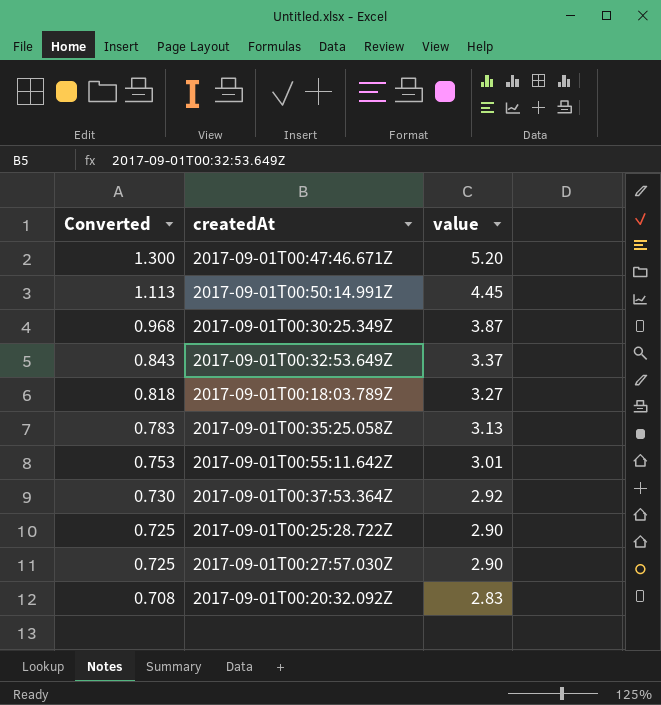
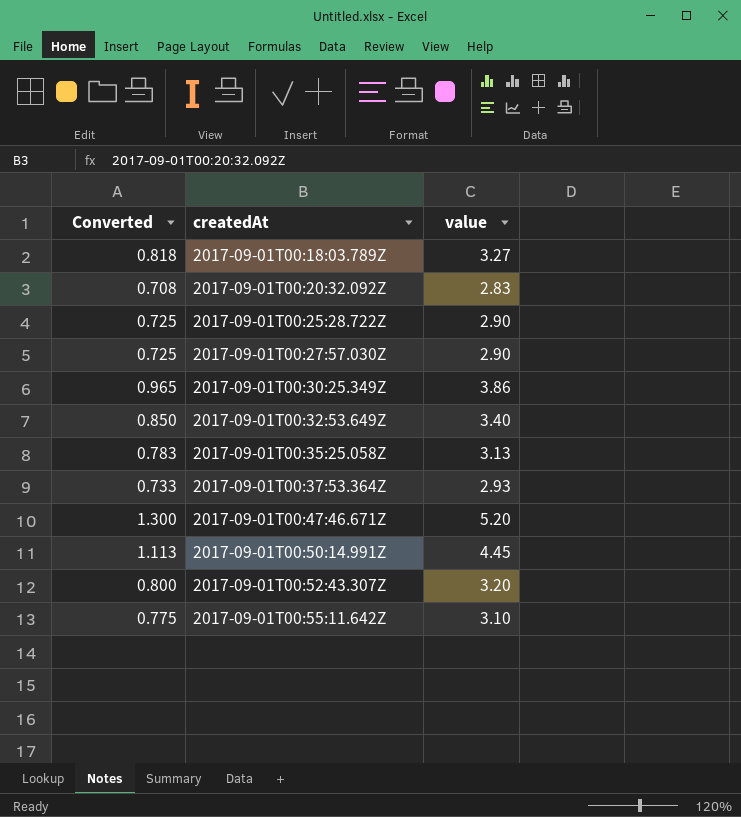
row order: Converted descending -> createdAt ascending
2017-09-01T00:30:25.349Z | Converted: 0.968 -> 0.965
2017-09-01T00:30:25.349Z | value: 3.87 -> 3.86
2017-09-01T00:32:53.649Z | Converted: 0.843 -> 0.850
2017-09-01T00:32:53.649Z | value: 3.37 -> 3.40
2017-09-01T00:37:53.364Z | Converted: 0.730 -> 0.733
2017-09-01T00:37:53.364Z | value: 2.92 -> 2.93
row 2017-09-01T00:52:43.307Z: none -> 0.800 | 3.20
2017-09-01T00:55:11.642Z | Converted: 0.753 -> 0.775
2017-09-01T00:55:11.642Z | value: 3.01 -> 3.10

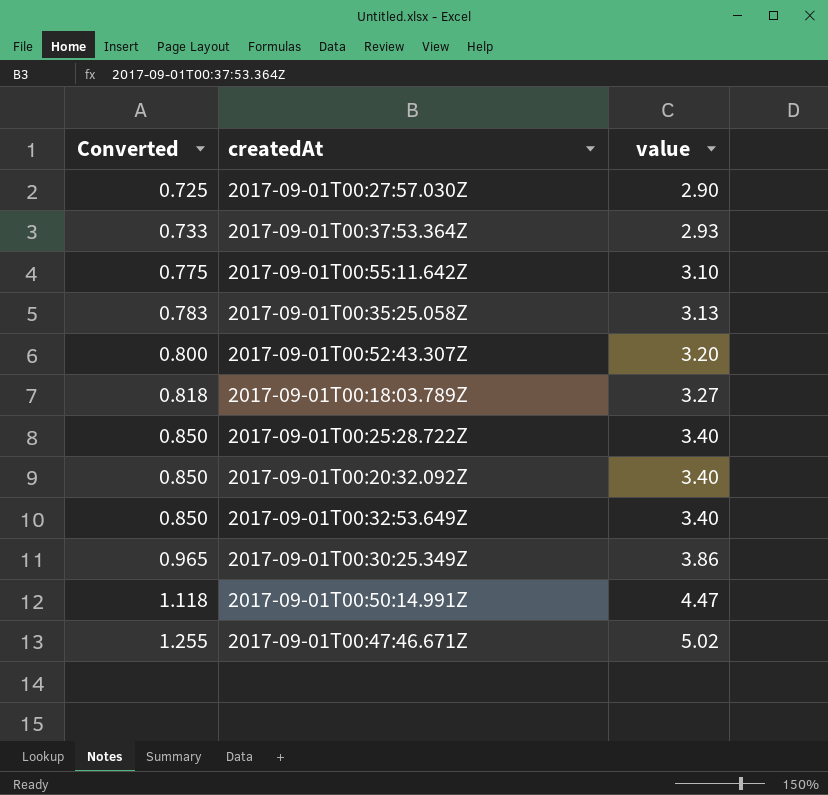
row order: createdAt ascending -> Converted ascending
2017-09-01T00:25:28.722Z | Converted: 0.725 -> 0.850
2017-09-01T00:25:28.722Z | value: 2.90 -> 3.40
2017-09-01T00:20:32.092Z | Converted: 0.708 -> 0.850
2017-09-01T00:20:32.092Z | value: 2.83 -> 3.40
2017-09-01T00:50:14.991Z | Converted: 1.113 -> 1.118
2017-09-01T00:50:14.991Z | value: 4.45 -> 4.47
2017-09-01T00:47:46.671Z | Converted: 1.300 -> 1.255
2017-09-01T00:47:46.671Z | value: 5.20 -> 5.02

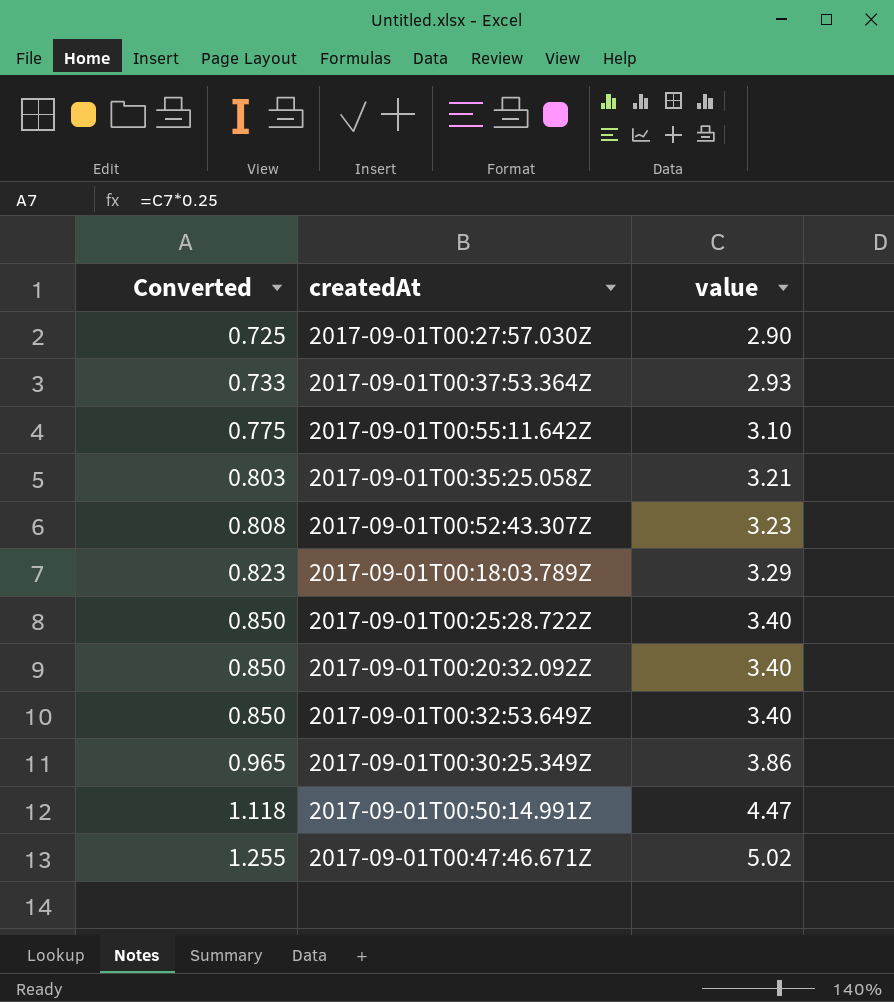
2017-09-01T00:35:25.058Z | Converted: 0.783 -> 0.803
2017-09-01T00:35:25.058Z | value: 3.13 -> 3.21
2017-09-01T00:52:43.307Z | Converted: 0.800 -> 0.808
2017-09-01T00:52:43.307Z | value: 3.20 -> 3.23
2017-09-01T00:18:03.789Z | Converted: 0.818 -> 0.823
2017-09-01T00:18:03.789Z | value: 3.27 -> 3.29

